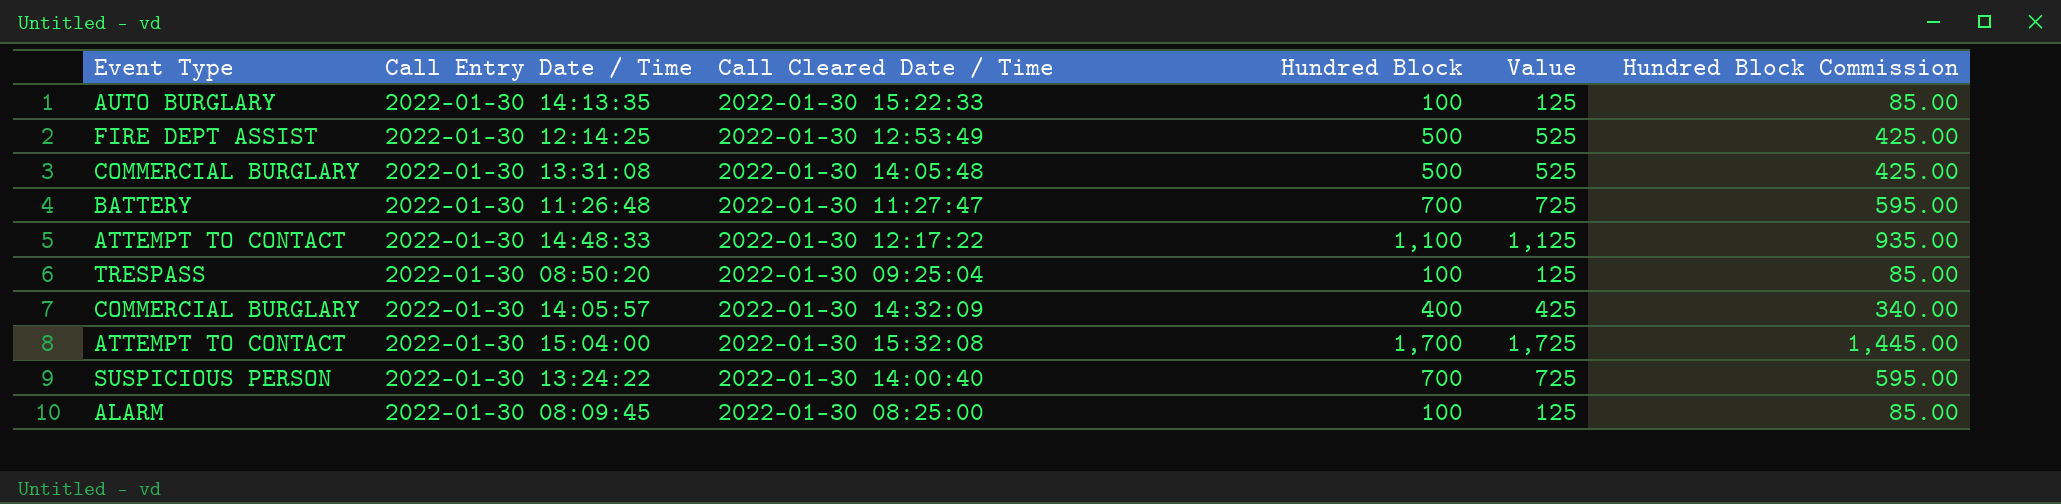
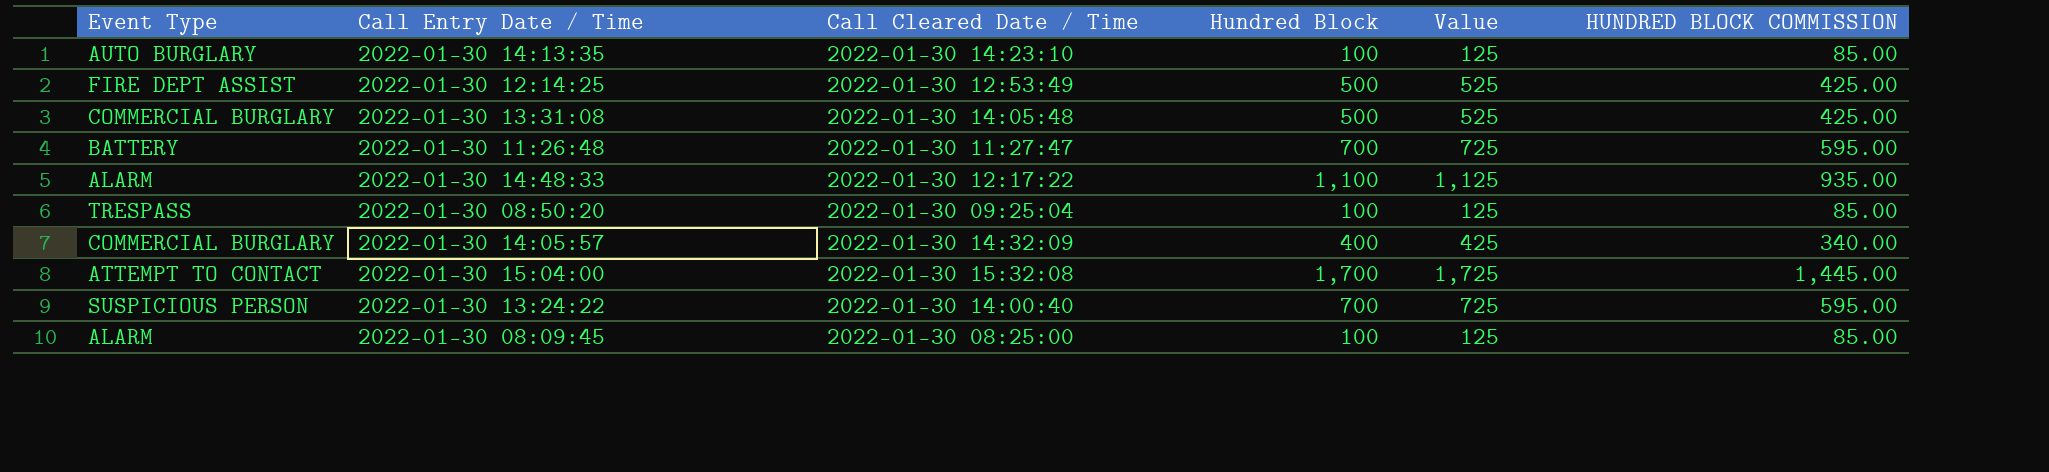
column name: Hundred Block Commission -> HUNDRED BLOCK COMMISSION
2022-01-30 14:13:35 | Call Cleared Date / Time: 2022-01-30 15:22:33 -> 2022-01-30 14:23:10
2022-01-30 14:48:33 | Event Type: ATTEMPT TO CONTACT -> ALARM

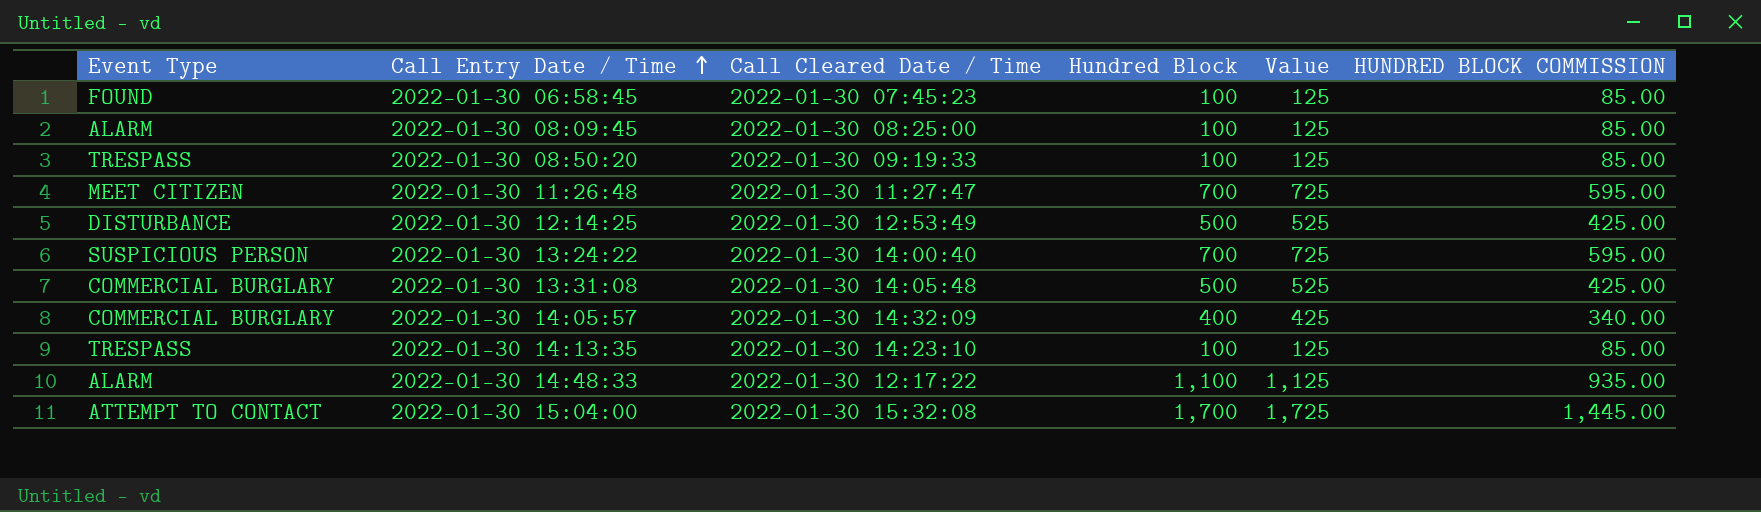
row order: none -> Call Entry Date / Time ascending
row 2022-01-30 06:58:45: none -> FOUND | 2022-01-30 07:45:23 | 100 | 125 | 85.00
2022-01-30 08:50:20 | Call Cleared Date / Time: 2022-01-30 09:25:04 -> 2022-01-30 09:19:33
2022-01-30 11:26:48 | Event Type: BATTERY -> MEET CITIZEN
2022-01-30 12:14:25 | Event Type: FIRE DEPT ASSIST -> DISTURBANCE
2022-01-30 14:13:35 | Event Type: AUTO BURGLARY -> TRESPASS

